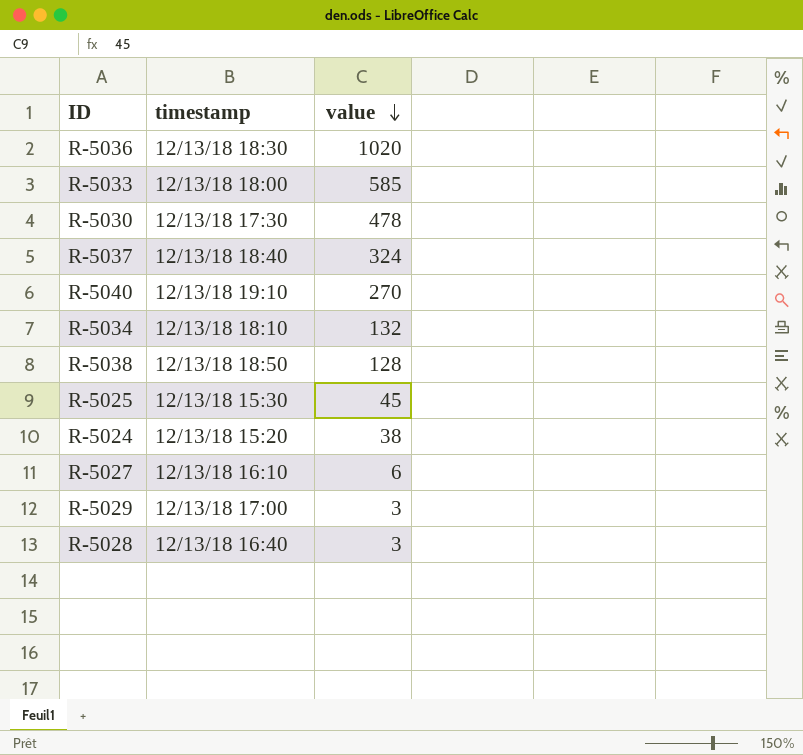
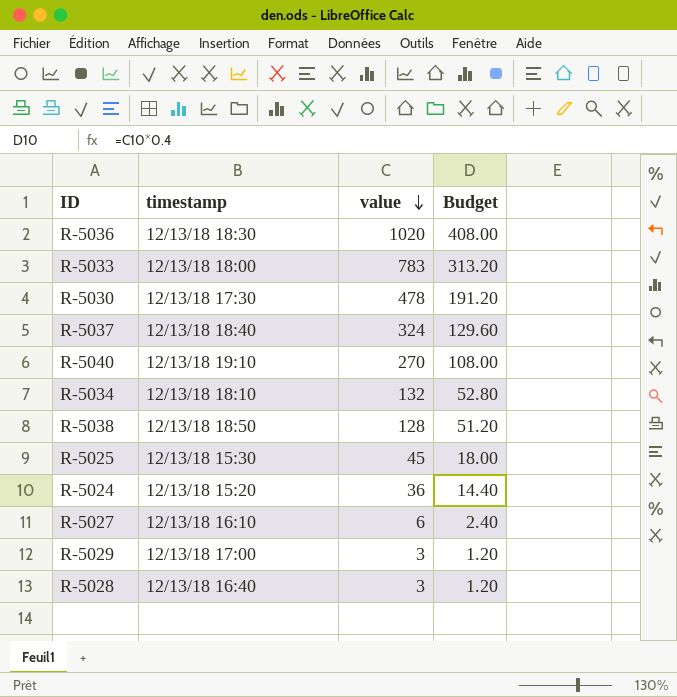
column Budget | formula: none -> [value] * 0.4
R-5033 | value: 585 -> 783
R-5024 | value: 38 -> 36

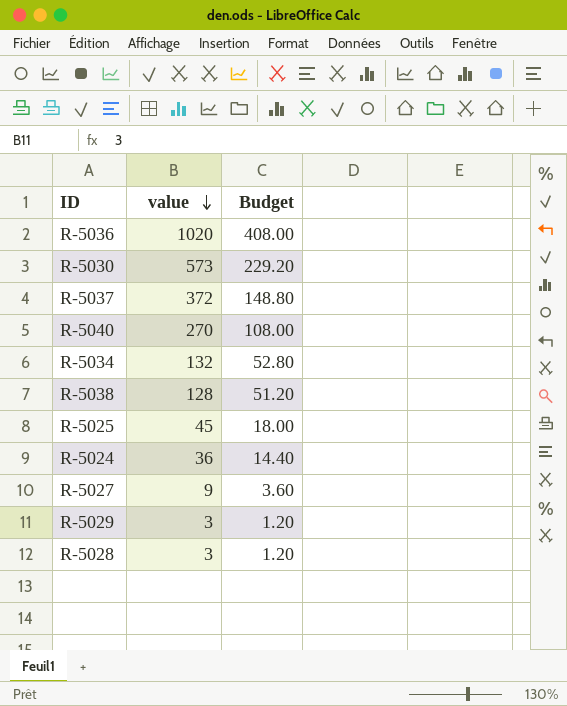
column timestamp | position: 2 -> none
row R-5033: 12/13/18 18:00 | 783 | 313.20 -> none
R-5030 | value: 478 -> 573
R-5030 | Budget: 191.20 -> 229.20
R-5037 | value: 324 -> 372
R-5037 | Budget: 129.60 -> 148.80
R-5027 | value: 6 -> 9
R-5027 | Budget: 2.40 -> 3.60

